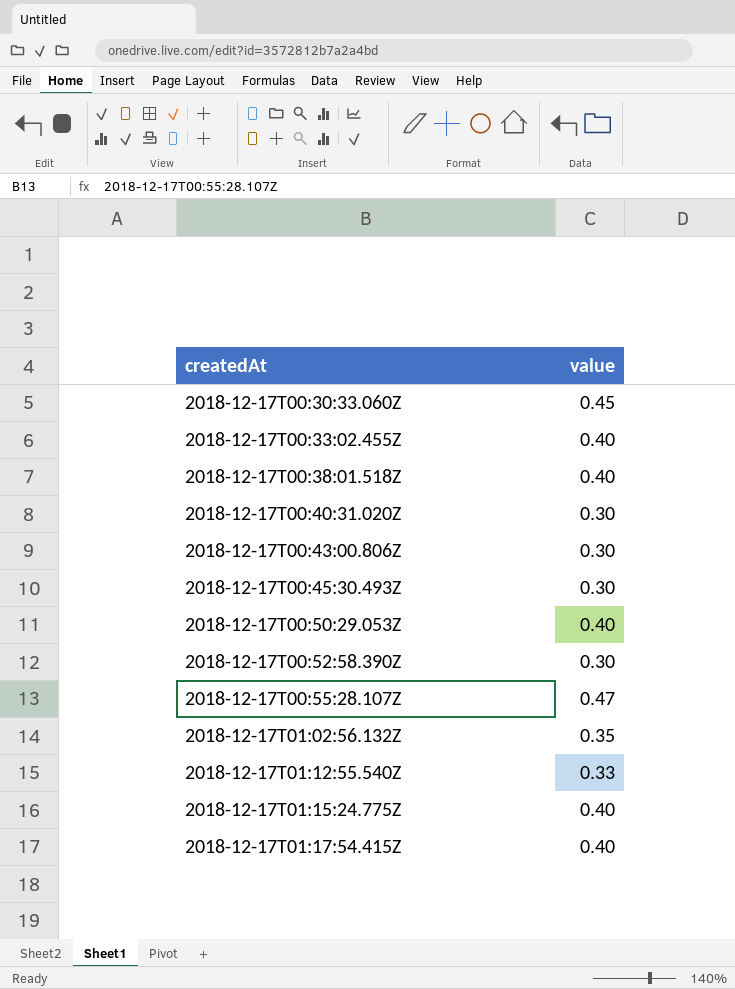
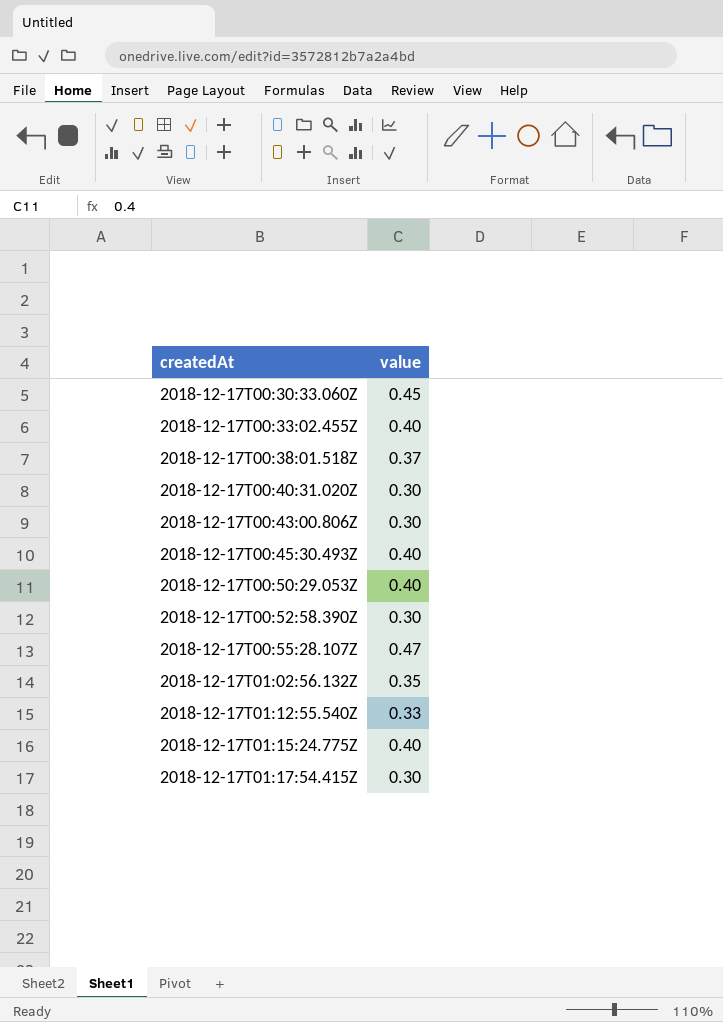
2018-12-17T00:38:01.518Z | value: 0.40 -> 0.37
2018-12-17T00:45:30.493Z | value: 0.30 -> 0.40
2018-12-17T01:17:54.415Z | value: 0.40 -> 0.30

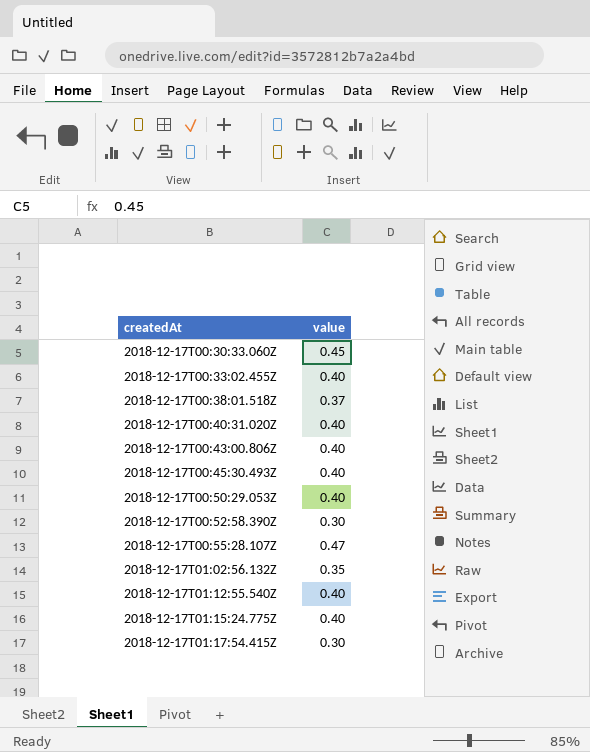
2018-12-17T00:40:31.020Z | value: 0.30 -> 0.40
2018-12-17T00:43:00.806Z | value: 0.30 -> 0.40
2018-12-17T01:12:55.540Z | value: 0.33 -> 0.40

